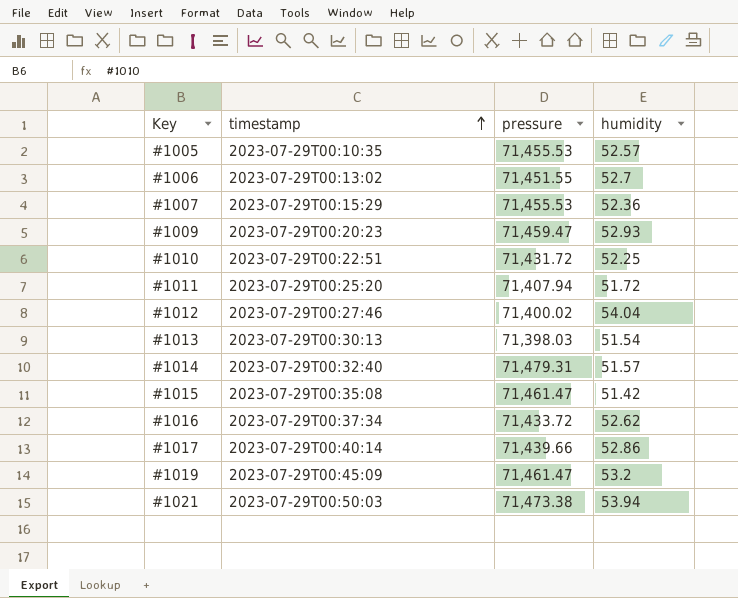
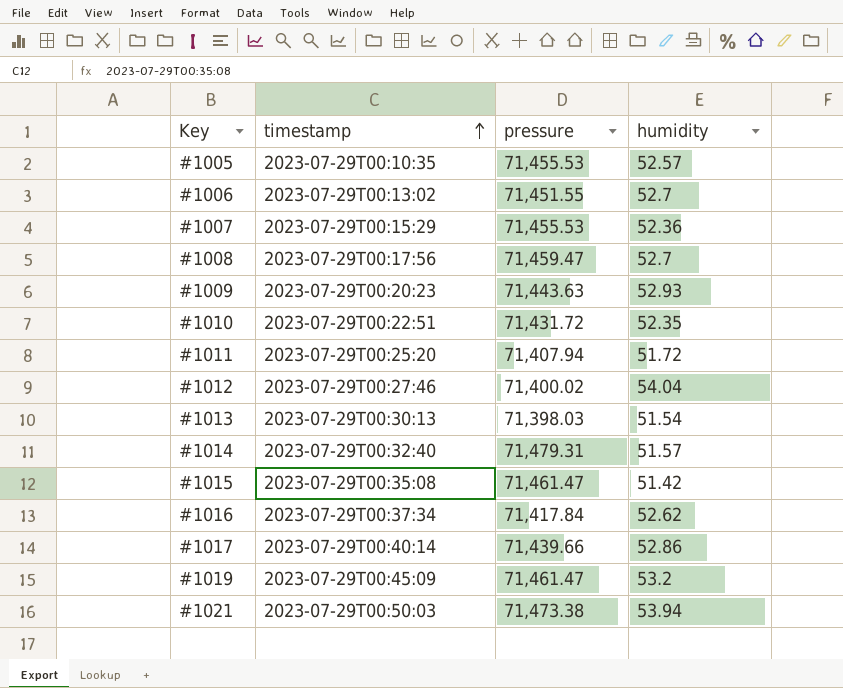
row #1008: none -> 2023-07-29T00:17:56 | 71,459.47 | 52.7
#1009 | pressure: 71,459.47 -> 71,443.63
#1010 | humidity: 52.25 -> 52.35
#1016 | pressure: 71,433.72 -> 71,417.84

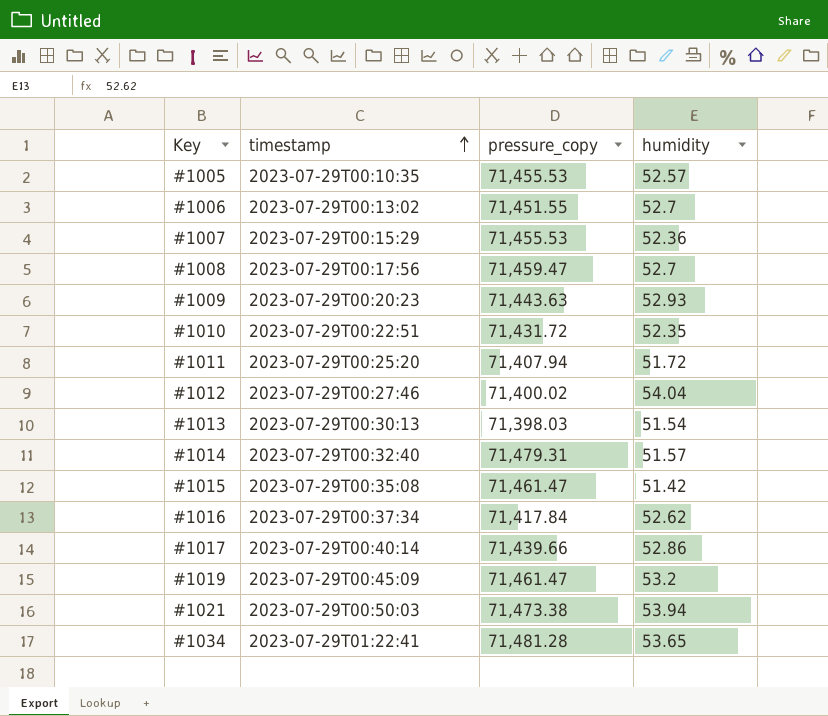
column name: pressure -> pressure_copy
row #1034: none -> 2023-07-29T01:22:41 | 71,481.28 | 53.65

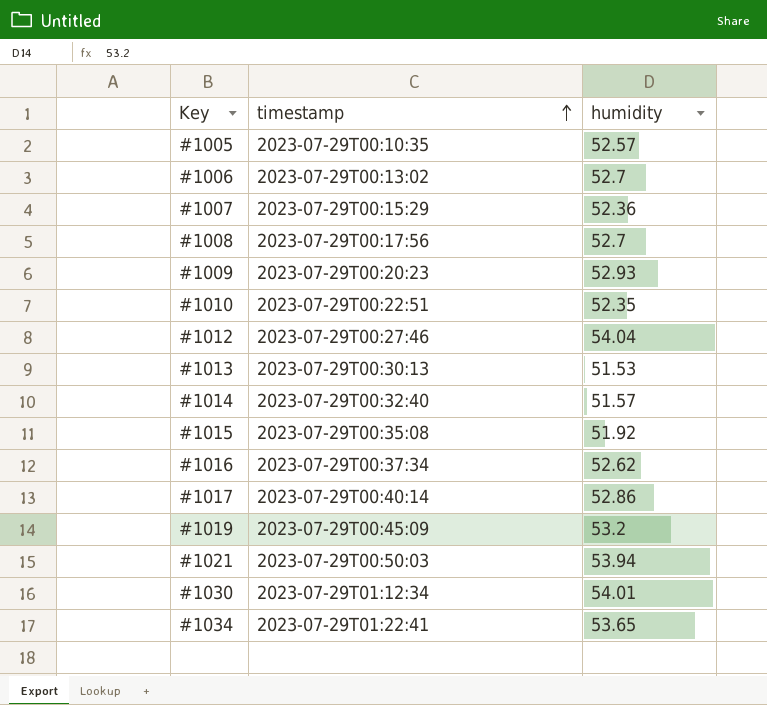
column pressure_copy | position: 3 -> none
row #1011: 2023-07-29T00:25:20 | 71,407.94 | 51.72 -> none
#1013 | humidity: 51.54 -> 51.53
#1015 | humidity: 51.42 -> 51.92
row #1030: none -> 2023-07-29T01:12:34 | 54.01

